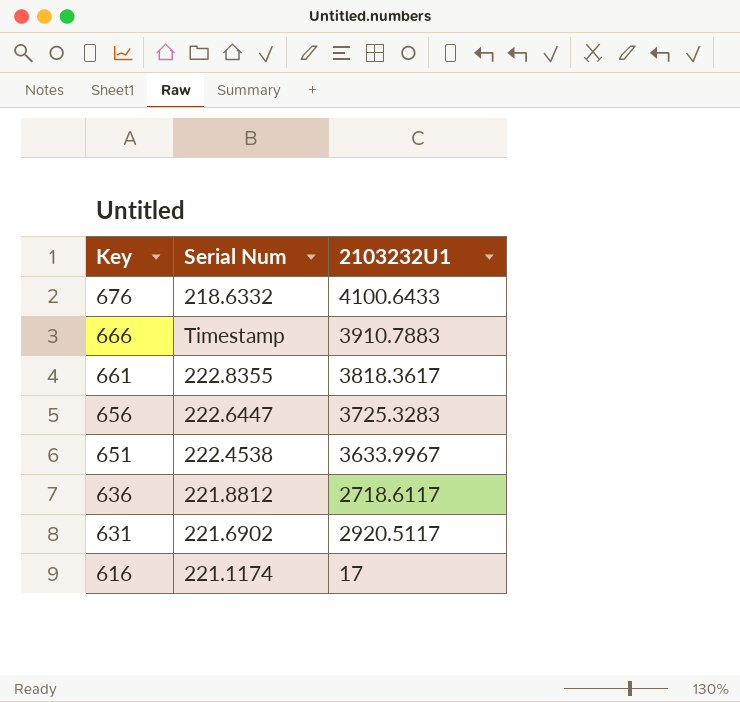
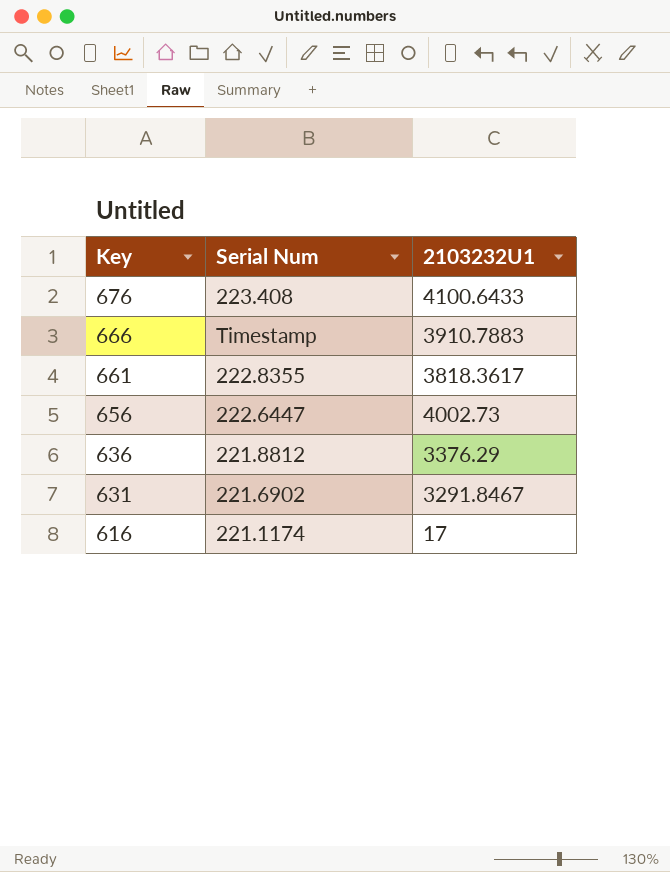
row 651: 222.4538 | 3633.9967 -> none
676 | Serial Num: 218.6332 -> 223.408
656 | 2103232U1: 3725.3283 -> 4002.73
636 | 2103232U1: 2718.6117 -> 3376.29
631 | 2103232U1: 2920.5117 -> 3291.8467

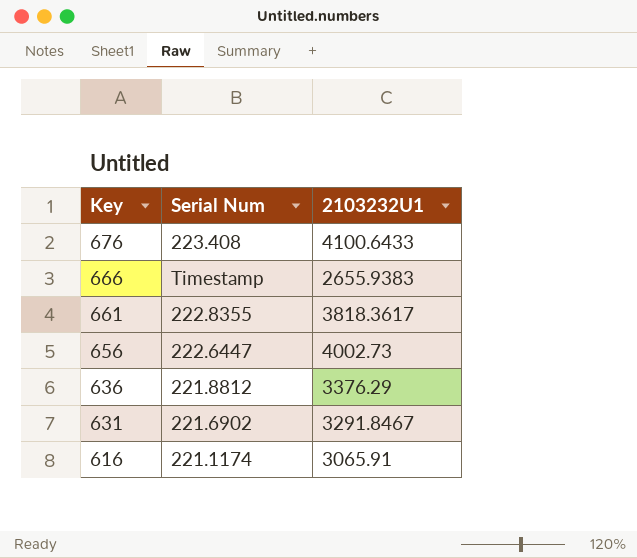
666 | 2103232U1: 3910.7883 -> 2655.9383
616 | 2103232U1: 17 -> 3065.91

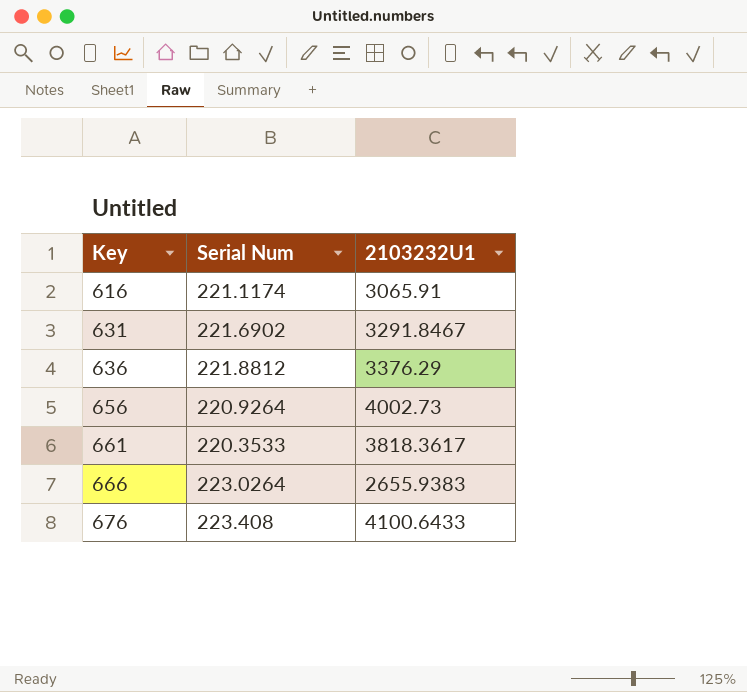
row order: Key descending -> Key ascending
656 | Serial Num: 222.6447 -> 220.9264
661 | Serial Num: 222.8355 -> 220.3533
666 | Serial Num: Timestamp -> 223.0264

